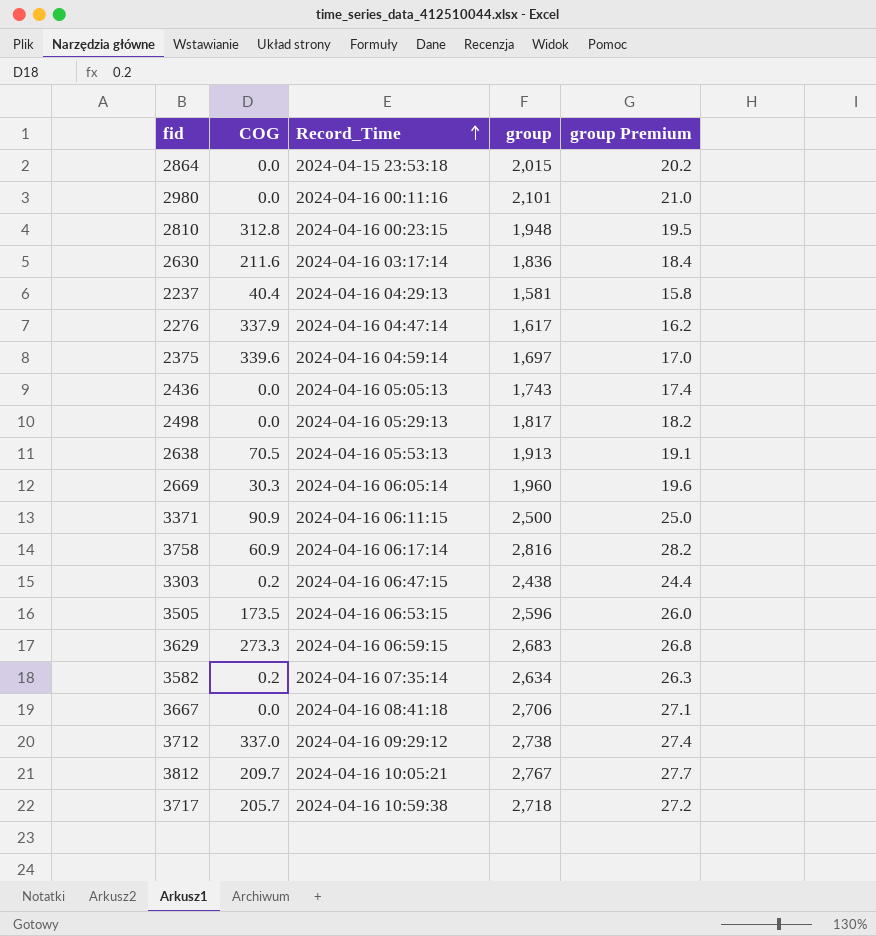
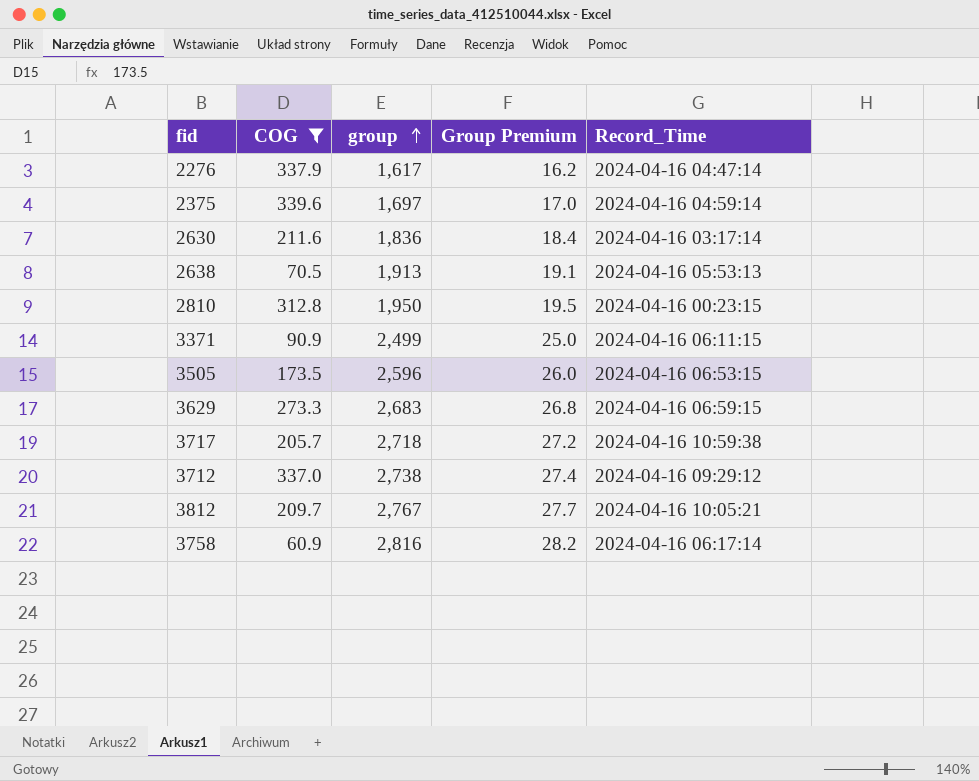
filter: none -> COG >= 60.9
row order: Record_Time ascending -> group ascending
column name: group Premium -> Group Premium
column Record_Time | position: 3 -> 5
2810 | group: 1,948 -> 1,950
3371 | group: 2,500 -> 2,499

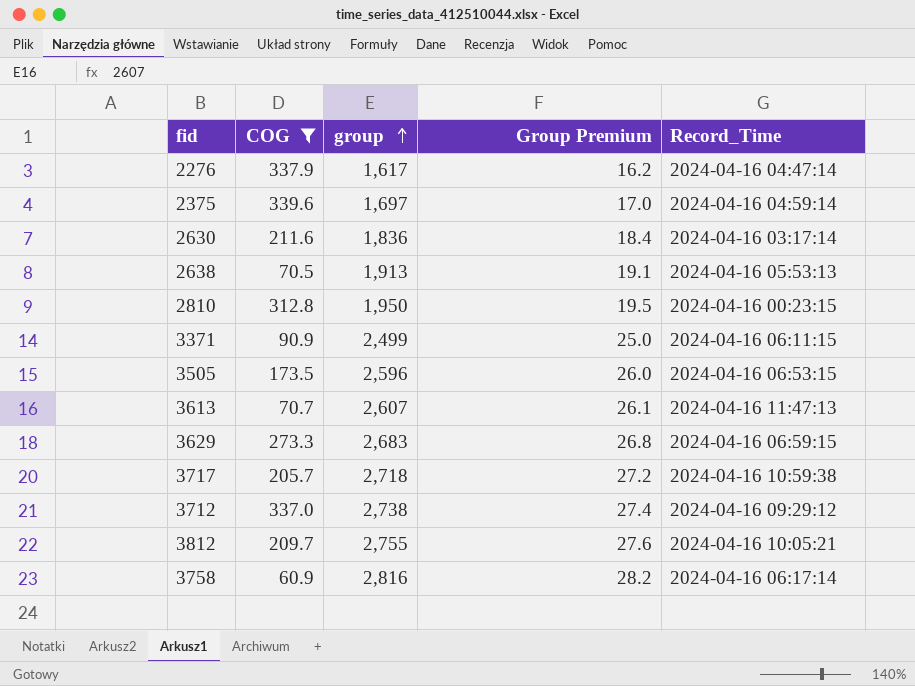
row 3613: none -> 70.7 | 2,607 | 26.1 | 2024-04-16 11:47:13
3812 | group: 2,767 -> 2,755
3812 | Group Premium: 27.7 -> 27.6

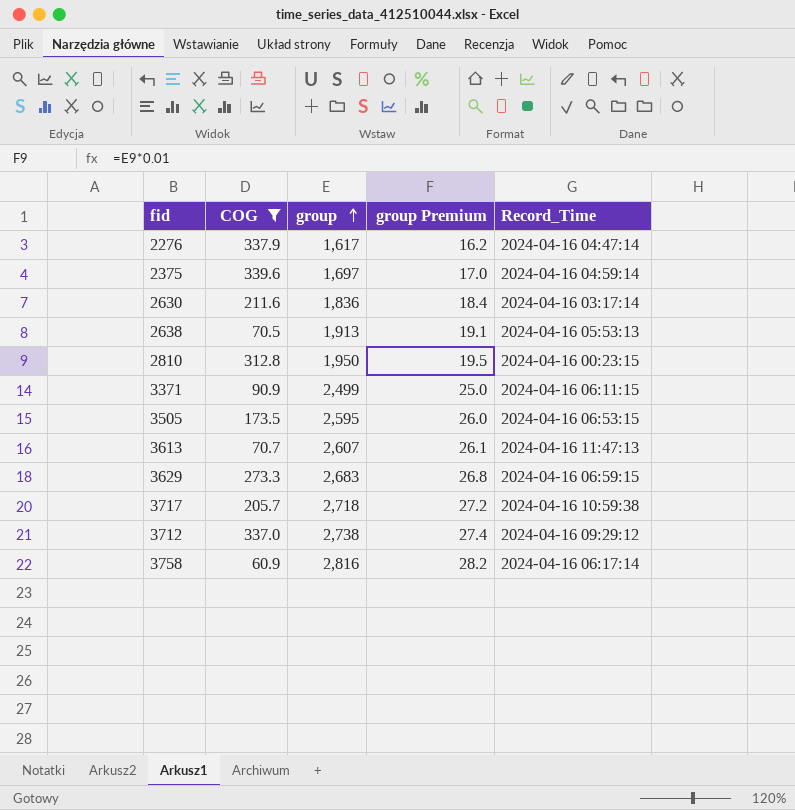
column name: Group Premium -> group Premium
row 3812: 209.7 | 2,755 | 27.6 | 2024-04-16 10:05:21 -> none
3505 | group: 2,596 -> 2,595

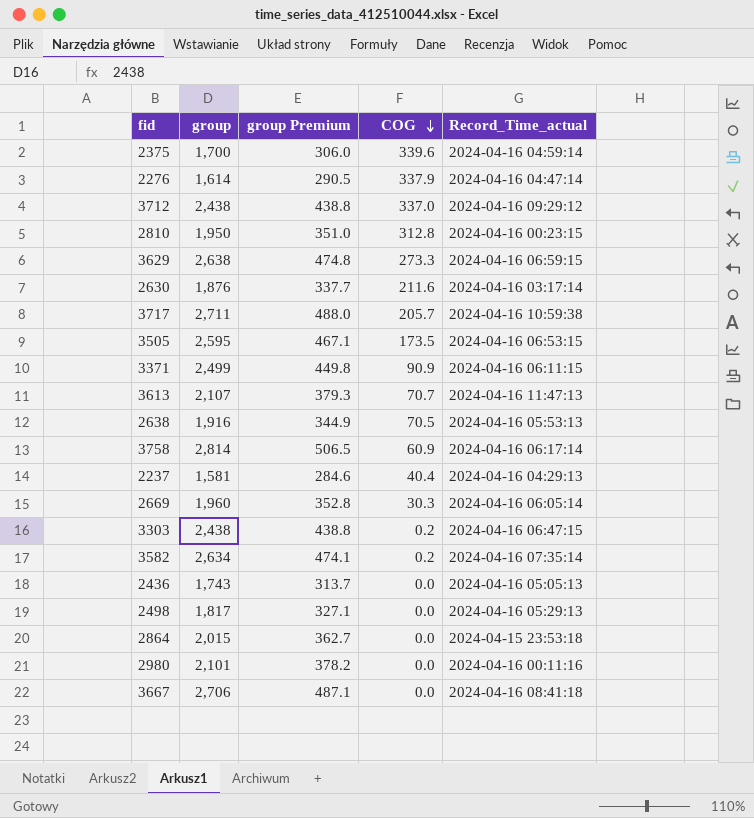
filter: COG >= 60.9 -> none
row order: group ascending -> COG descending
column group Premium | formula: [group] * 0.01 -> [group] * 0.18
column COG | position: 2 -> 4
column name: Record_Time -> Record_Time_actual
2375 | group: 1,697 -> 1,700
2276 | group: 1,617 -> 1,614
3712 | group: 2,738 -> 2,438
3629 | group: 2,683 -> 2,638
2630 | group: 1,836 -> 1,876
3717 | group: 2,718 -> 2,711
3613 | group: 2,607 -> 2,107
2638 | group: 1,913 -> 1,916
3758 | group: 2,816 -> 2,814

